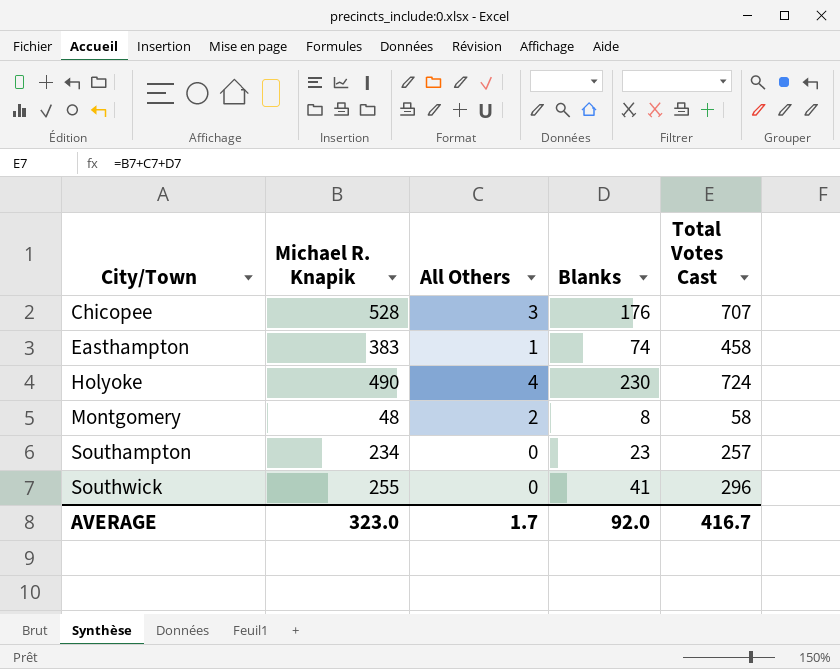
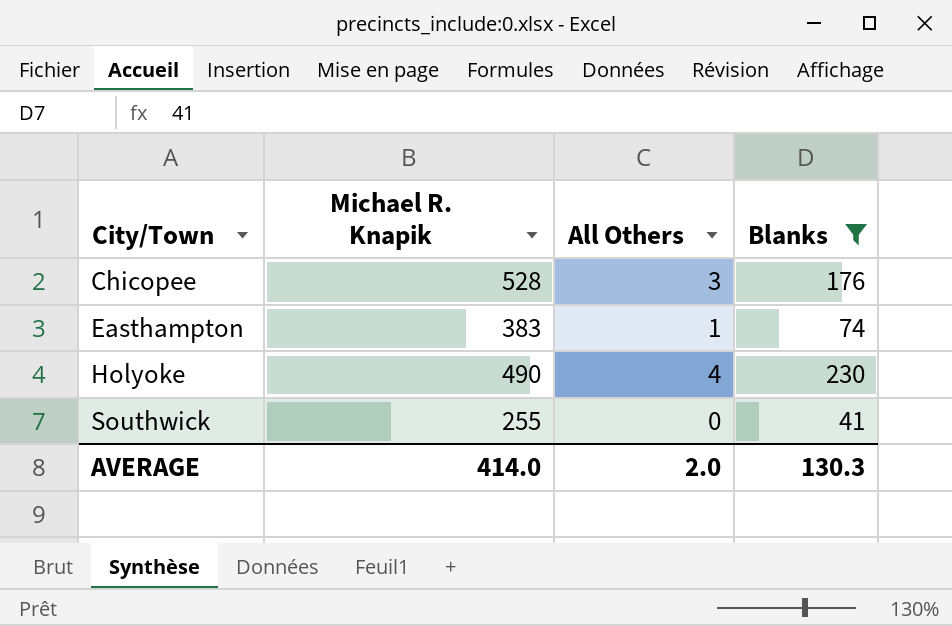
filter: none -> Blanks >= 41
column Total Votes Cast | formula: [Michael R. Knapik] + [All Others] + [Blanks] -> none
AVERAGE | Michael R. Knapik: 323.0 -> 414.0
AVERAGE | All Others: 1.7 -> 2.0
AVERAGE | Blanks: 92.0 -> 130.3

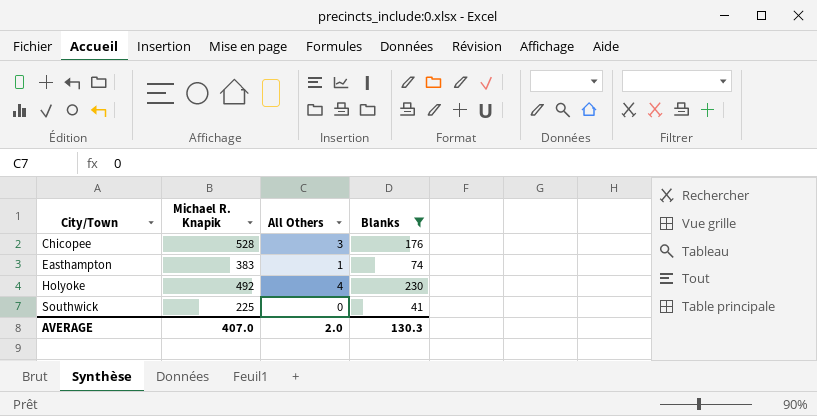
Holyoke | Michael R. Knapik: 490 -> 492
Southwick | Michael R. Knapik: 255 -> 225
AVERAGE | Michael R. Knapik: 414.0 -> 407.0

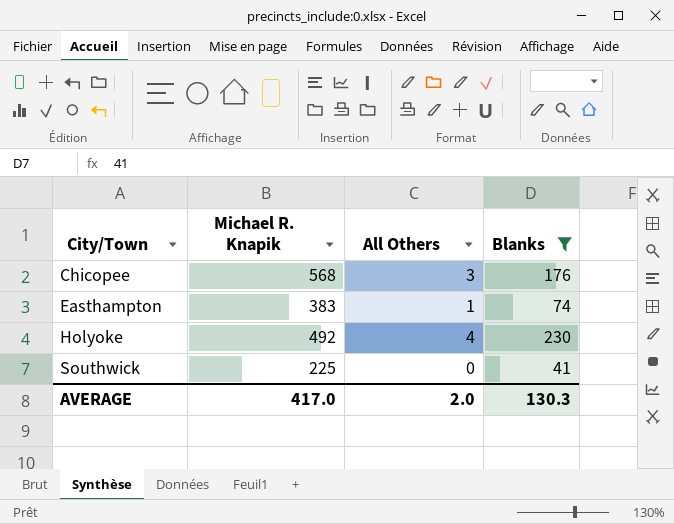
Chicopee | Michael R. Knapik: 528 -> 568
AVERAGE | Michael R. Knapik: 407.0 -> 417.0

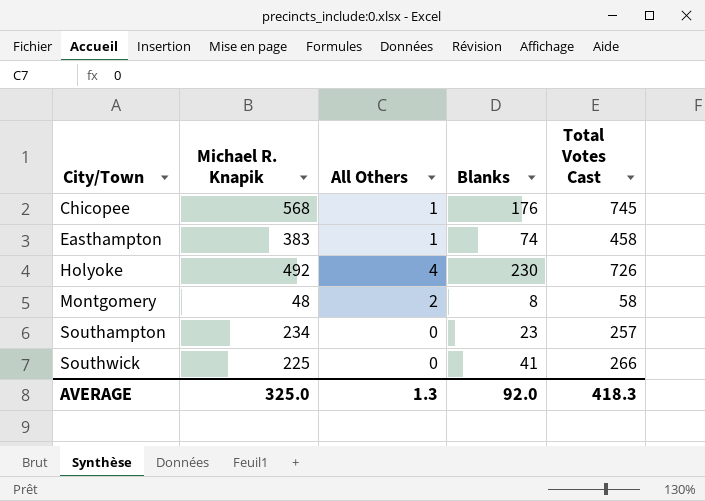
filter: Blanks >= 41 -> none
column Total Votes Cast | formula: none -> [Michael R. Knapik] + [All Others] + [Blanks]
Chicopee | All Others: 3 -> 1
AVERAGE | Michael R. Knapik: 417.0 -> 325.0
AVERAGE | All Others: 2.0 -> 1.3
AVERAGE | Blanks: 130.3 -> 92.0

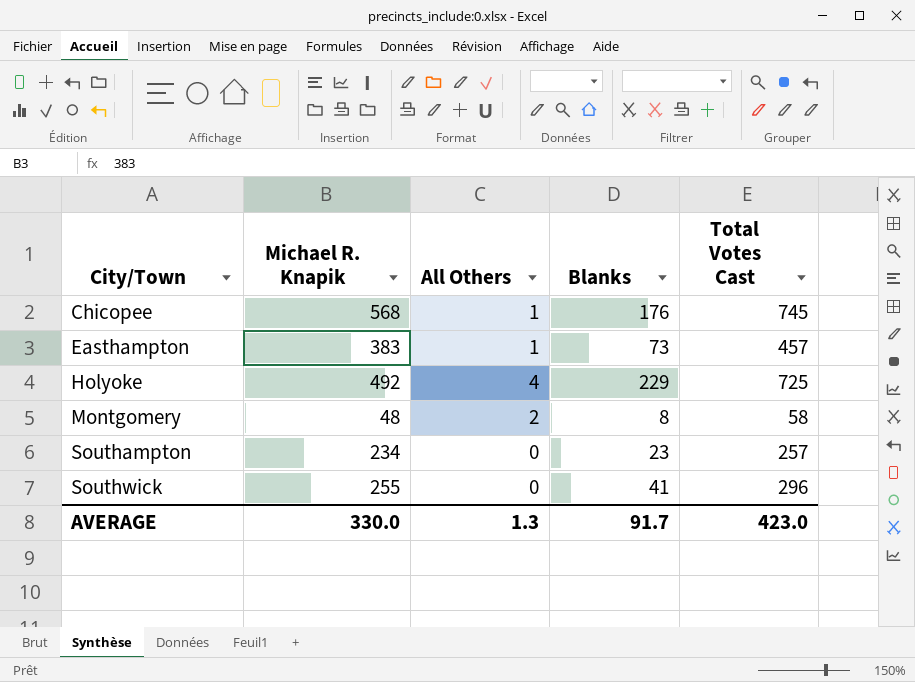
Easthampton | Blanks: 74 -> 73
Easthampton | Total Votes Cast: 458 -> 457
Holyoke | Blanks: 230 -> 229
Holyoke | Total Votes Cast: 726 -> 725
Southwick | Michael R. Knapik: 225 -> 255
Southwick | Total Votes Cast: 266 -> 296
AVERAGE | Michael R. Knapik: 325.0 -> 330.0
AVERAGE | Blanks: 92.0 -> 91.7
AVERAGE | Total Votes Cast: 418.3 -> 423.0

